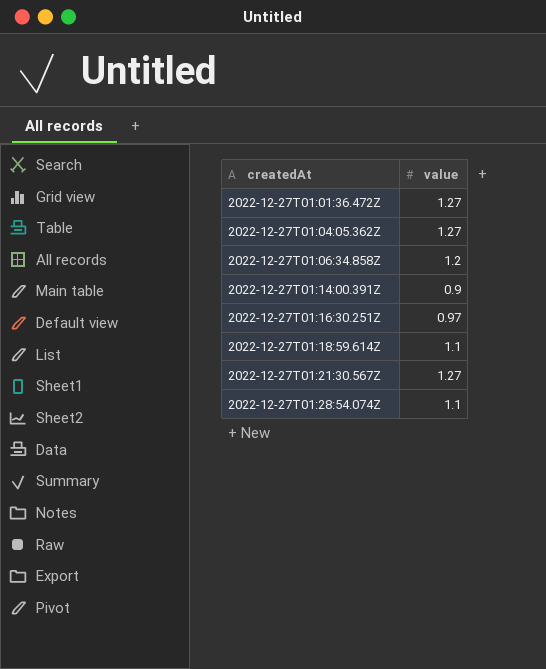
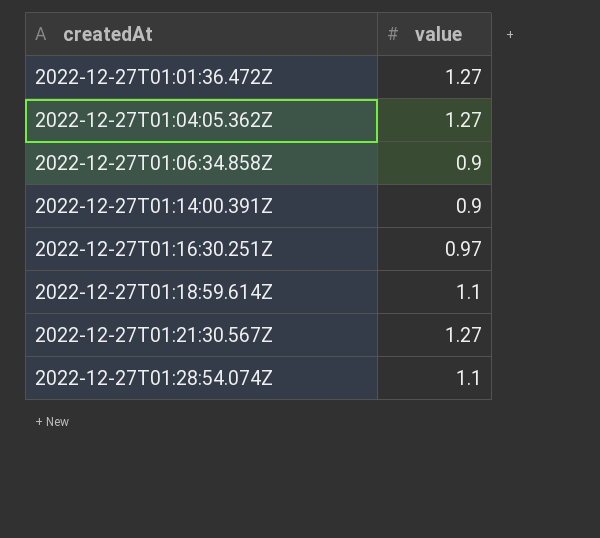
2022-12-27T01:06:34.858Z | value: 1.2 -> 0.9

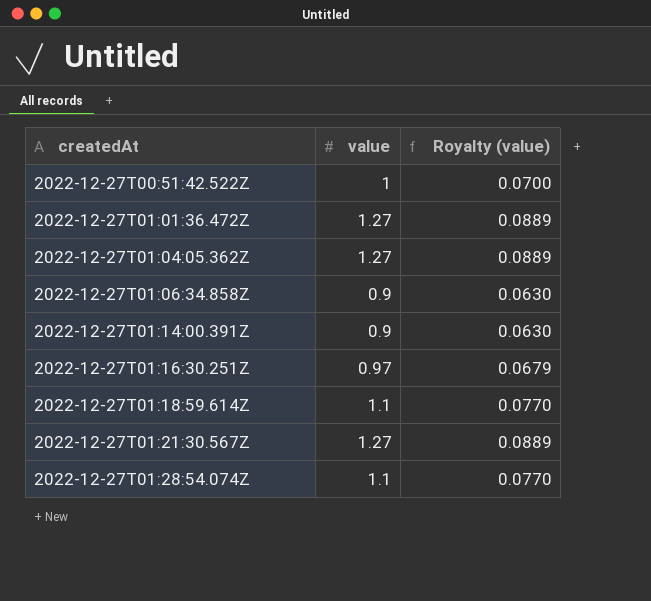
column Royalty (value) | formula: none -> [value] * 0.07
row 2022-12-27T00:51:42.522Z: none -> 1 | 0.0700

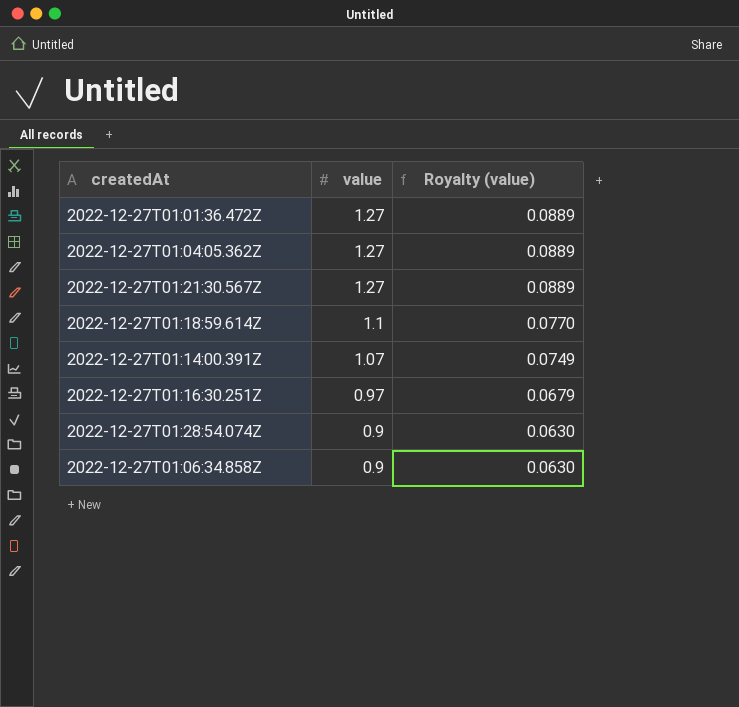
row order: createdAt ascending -> value descending
row 2022-12-27T00:51:42.522Z: 1 | 0.0700 -> none
2022-12-27T01:14:00.391Z | value: 0.9 -> 1.07
2022-12-27T01:14:00.391Z | Royalty (value): 0.0630 -> 0.0749
2022-12-27T01:28:54.074Z | value: 1.1 -> 0.9
2022-12-27T01:28:54.074Z | Royalty (value): 0.0770 -> 0.0630

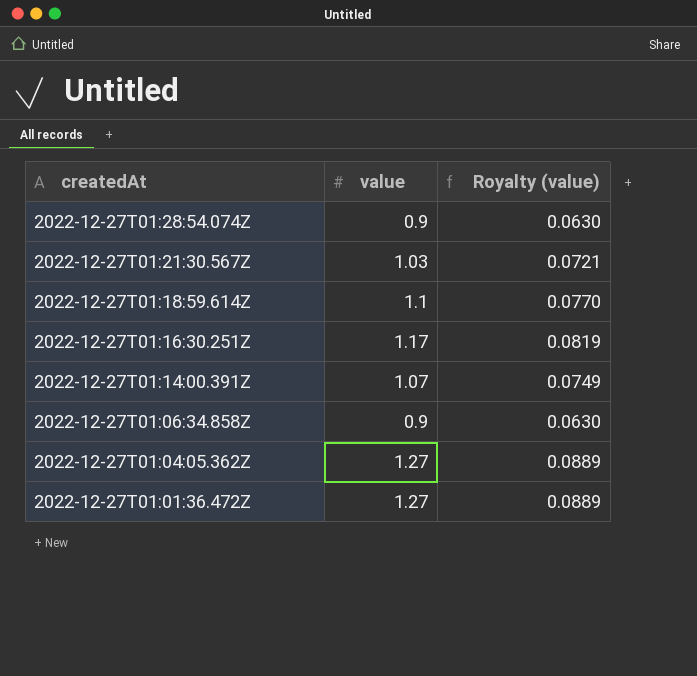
row order: value descending -> createdAt descending
2022-12-27T01:21:30.567Z | value: 1.27 -> 1.03
2022-12-27T01:21:30.567Z | Royalty (value): 0.0889 -> 0.0721
2022-12-27T01:16:30.251Z | value: 0.97 -> 1.17
2022-12-27T01:16:30.251Z | Royalty (value): 0.0679 -> 0.0819

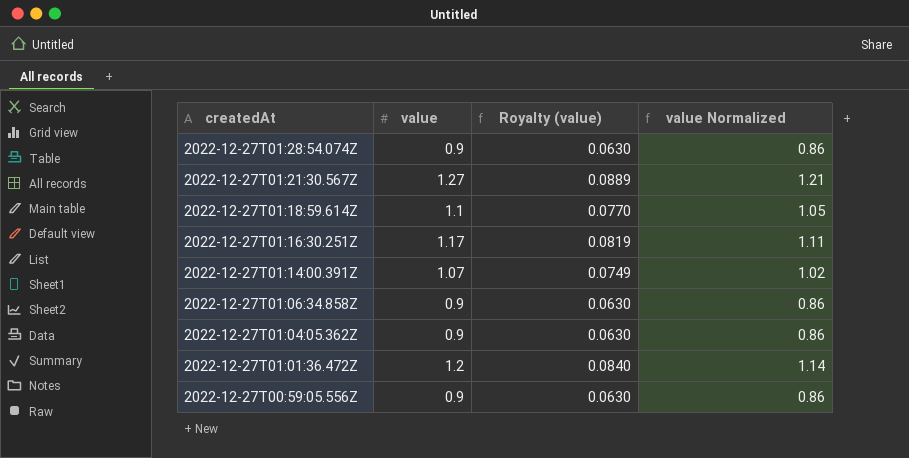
column value Normalized | formula: none -> [value] * 0.95
2022-12-27T01:21:30.567Z | value: 1.03 -> 1.27
2022-12-27T01:21:30.567Z | Royalty (value): 0.0721 -> 0.0889
2022-12-27T01:04:05.362Z | value: 1.27 -> 0.9
2022-12-27T01:04:05.362Z | Royalty (value): 0.0889 -> 0.0630
2022-12-27T01:01:36.472Z | value: 1.27 -> 1.2
2022-12-27T01:01:36.472Z | Royalty (value): 0.0889 -> 0.0840
row 2022-12-27T00:59:05.556Z: none -> 0.9 | 0.0630 | 0.86

